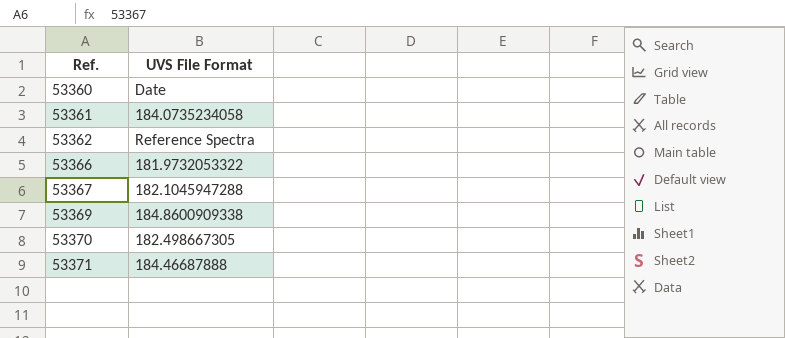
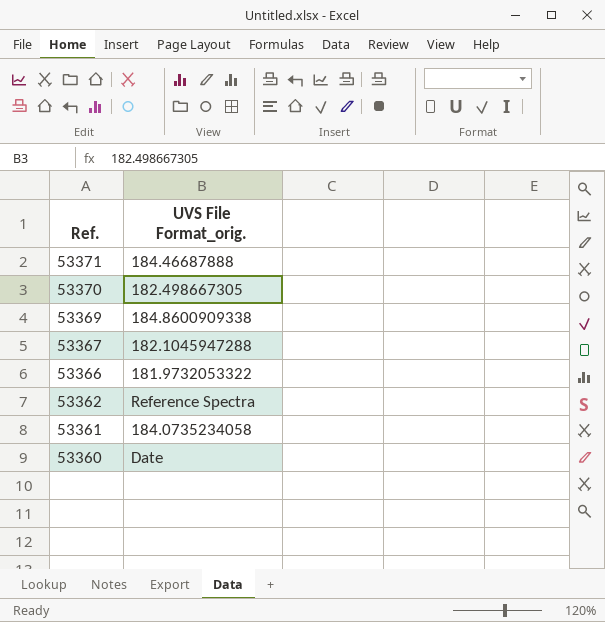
row order: Ref. ascending -> Ref. descending
column name: UVS File Format -> UVS File Format_orig.

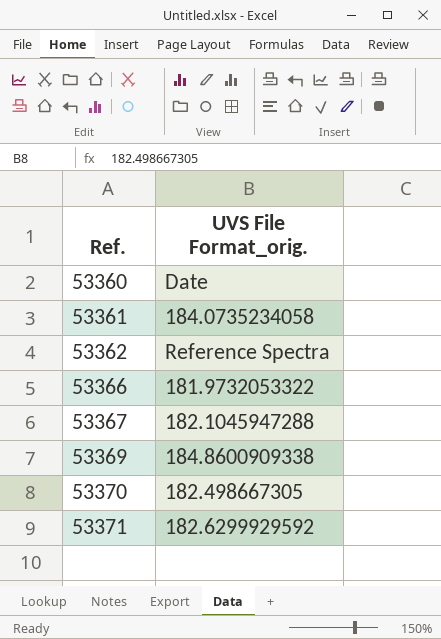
row order: Ref. descending -> Ref. ascending
53371 | UVS File Format_orig.: 184.46687888 -> 182.6299929592

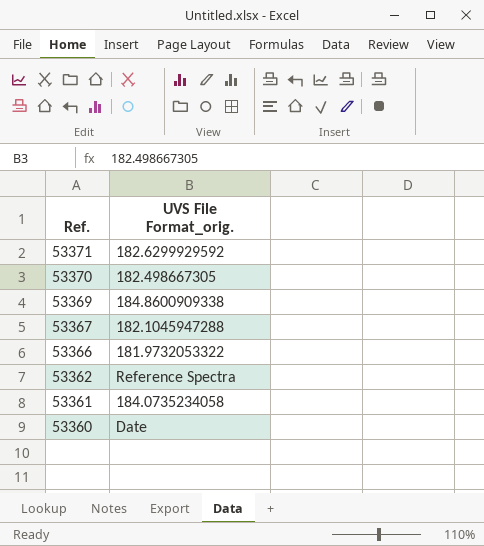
row order: Ref. ascending -> Ref. descending

